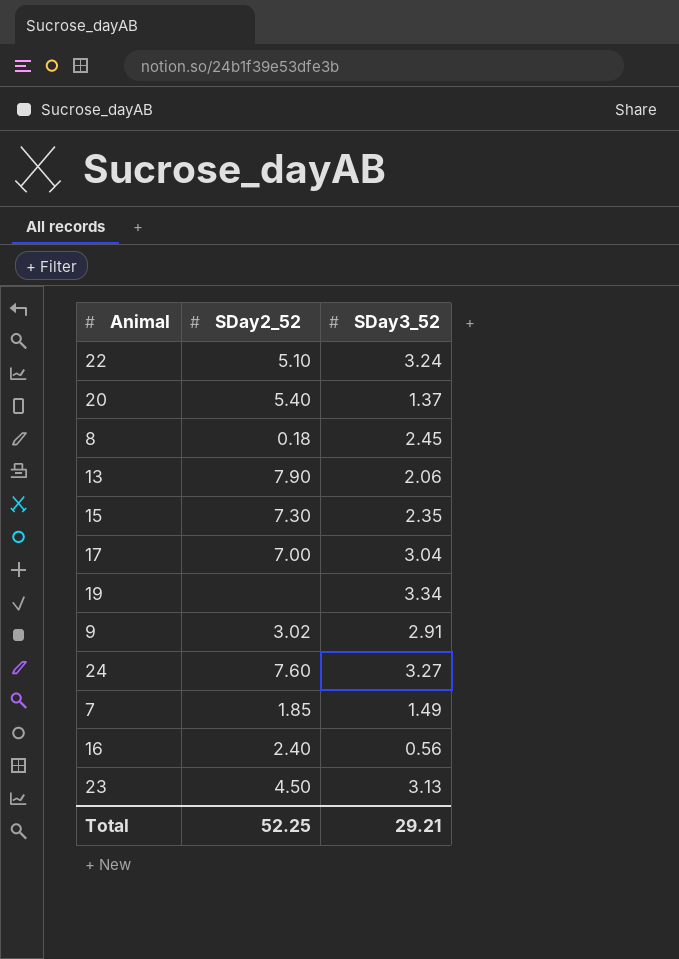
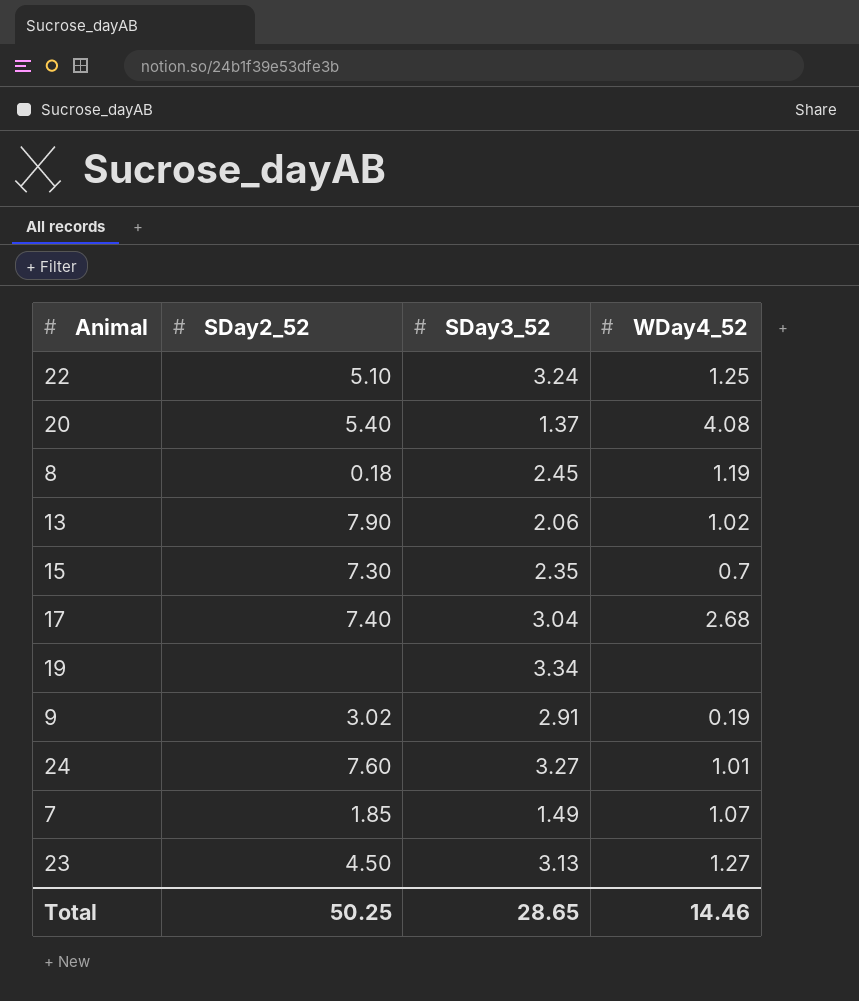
column WDay4_52 | position: none -> 4
row 16: 2.40 | 0.56 -> none
17 | SDay2_52: 7.00 -> 7.40
Total | SDay2_52: 52.25 -> 50.25
Total | SDay3_52: 29.21 -> 28.65

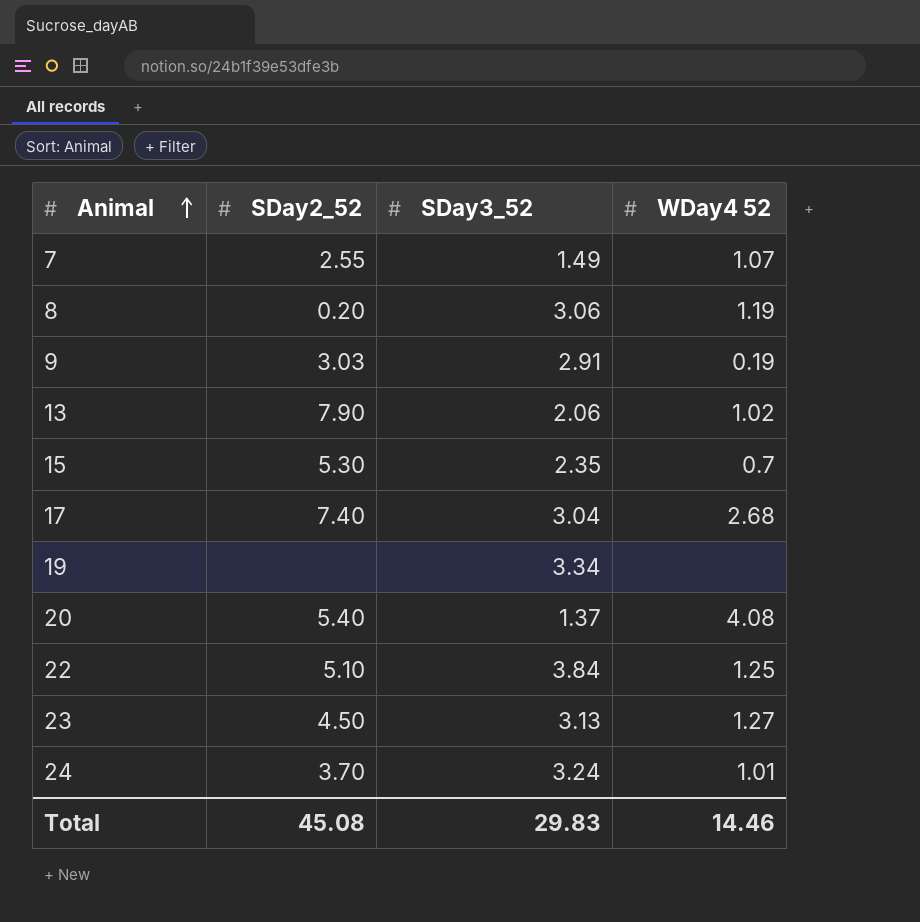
row order: none -> Animal ascending
column name: WDay4_52 -> WDay4 52
7 | SDay2_52: 1.85 -> 2.55
8 | SDay2_52: 0.18 -> 0.20
8 | SDay3_52: 2.45 -> 3.06
9 | SDay2_52: 3.02 -> 3.03
15 | SDay2_52: 7.30 -> 5.30
22 | SDay3_52: 3.24 -> 3.84
24 | SDay2_52: 7.60 -> 3.70
24 | SDay3_52: 3.27 -> 3.24
Total | SDay2_52: 50.25 -> 45.08
Total | SDay3_52: 28.65 -> 29.83

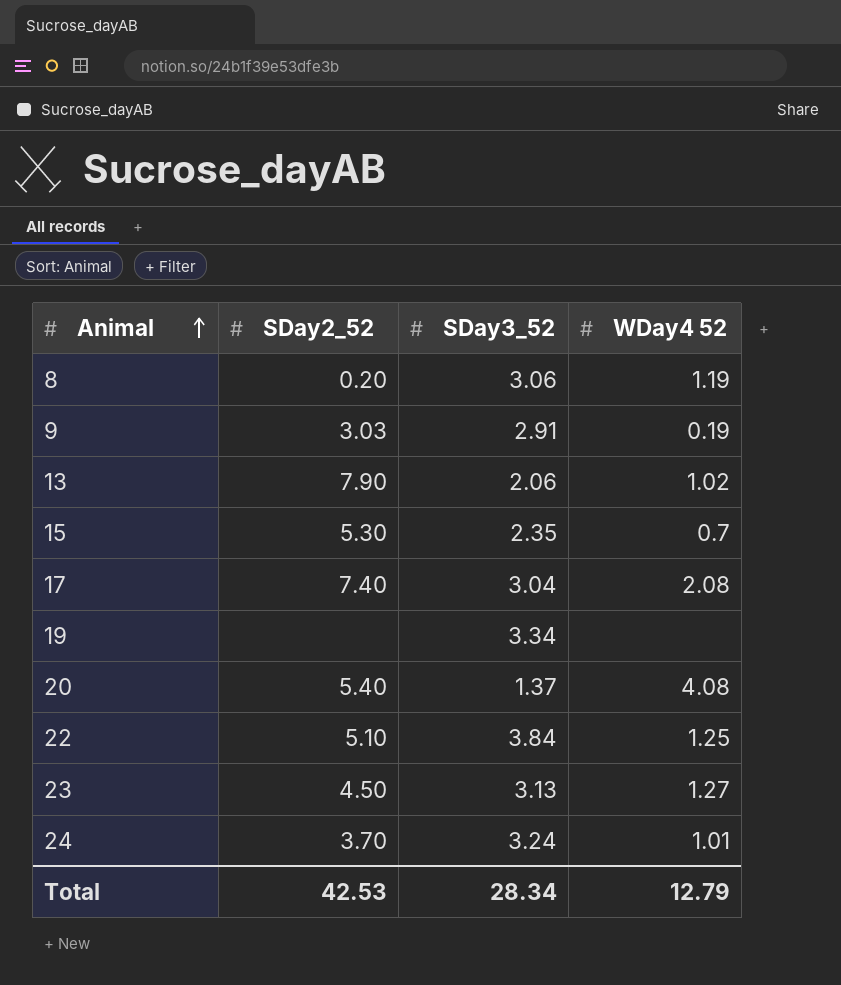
row 7: 2.55 | 1.49 | 1.07 -> none
17 | WDay4 52: 2.68 -> 2.08
Total | SDay2_52: 45.08 -> 42.53
Total | SDay3_52: 29.83 -> 28.34
Total | WDay4 52: 14.46 -> 12.79

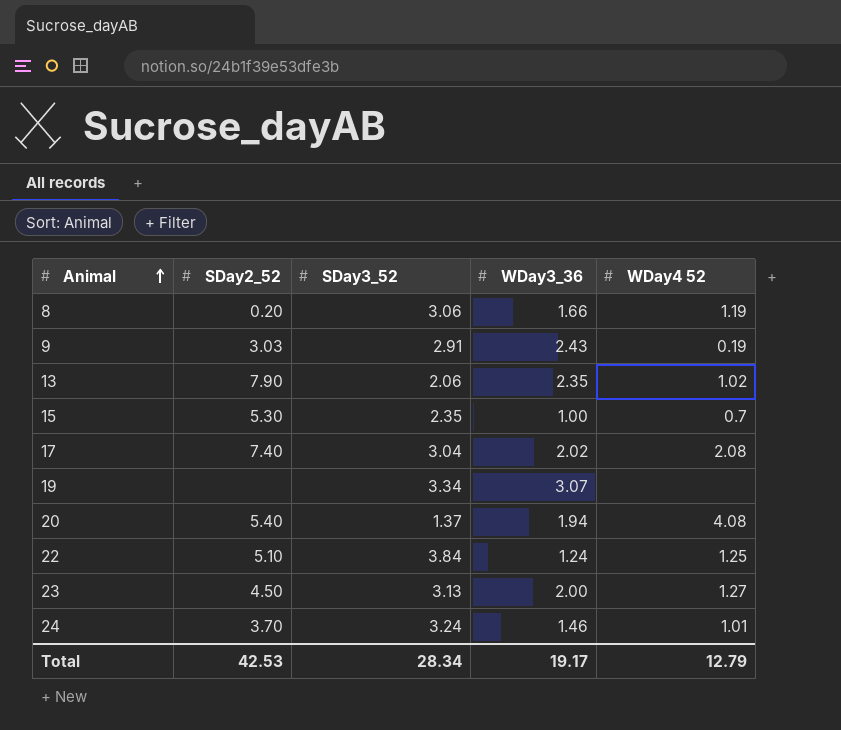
column WDay3_36 | position: none -> 4

